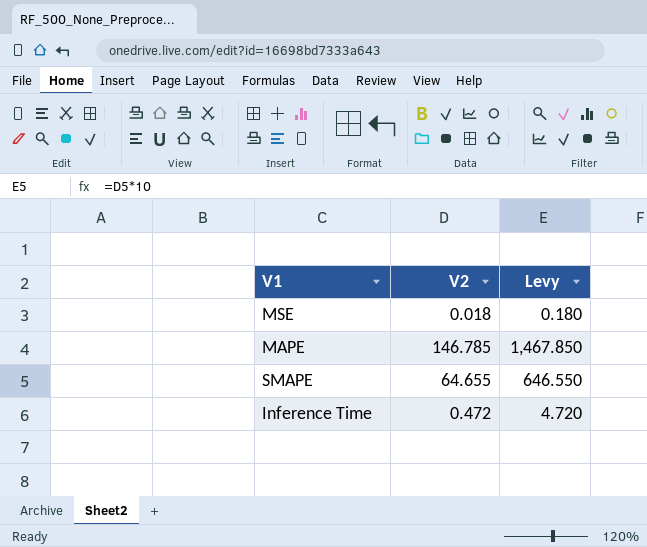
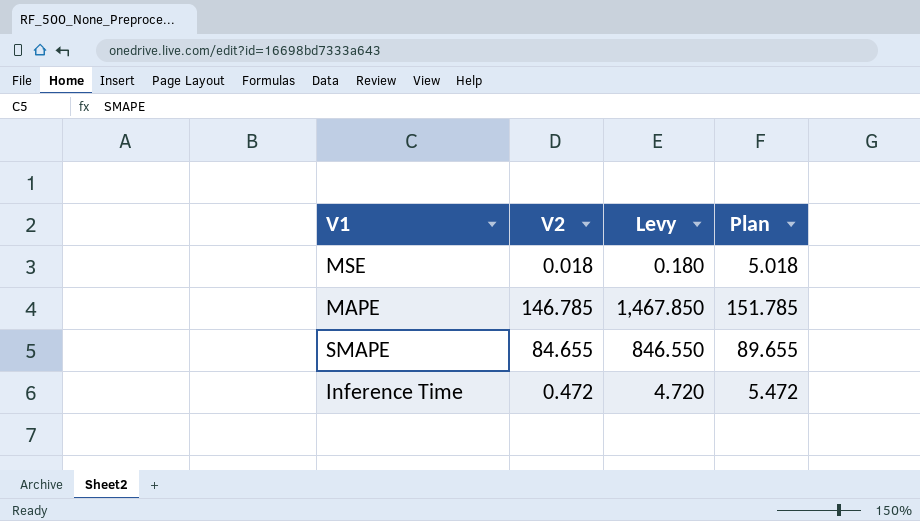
column Plan | formula: none -> [V2] + 5
SMAPE | V2: 64.655 -> 84.655
SMAPE | Levy: 646.550 -> 846.550

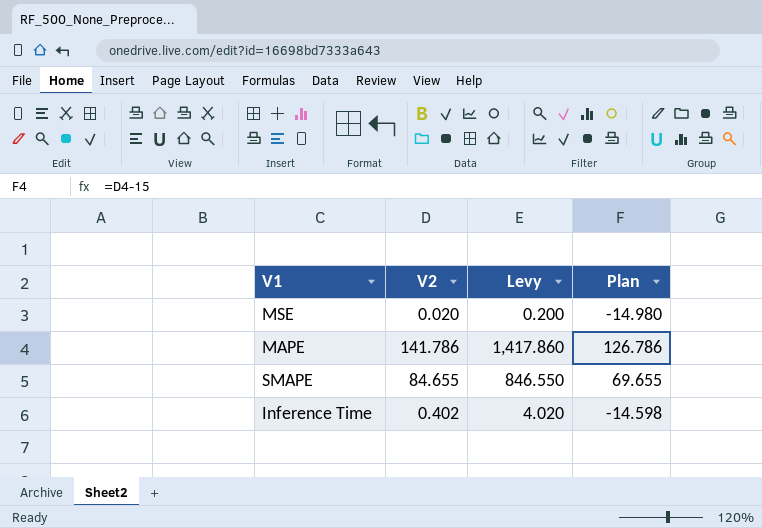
column Plan | formula: [V2] + 5 -> [V2] - 15
MSE | V2: 0.018 -> 0.020
MSE | Levy: 0.180 -> 0.200
MAPE | V2: 146.785 -> 141.786
MAPE | Levy: 1,467.850 -> 1,417.860
Inference Time | V2: 0.472 -> 0.402
Inference Time | Levy: 4.720 -> 4.020

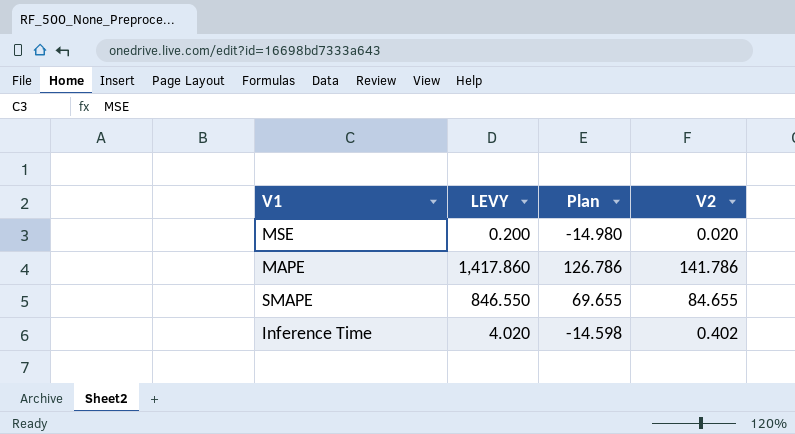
column name: Levy -> LEVY
column V2 | position: 2 -> 4

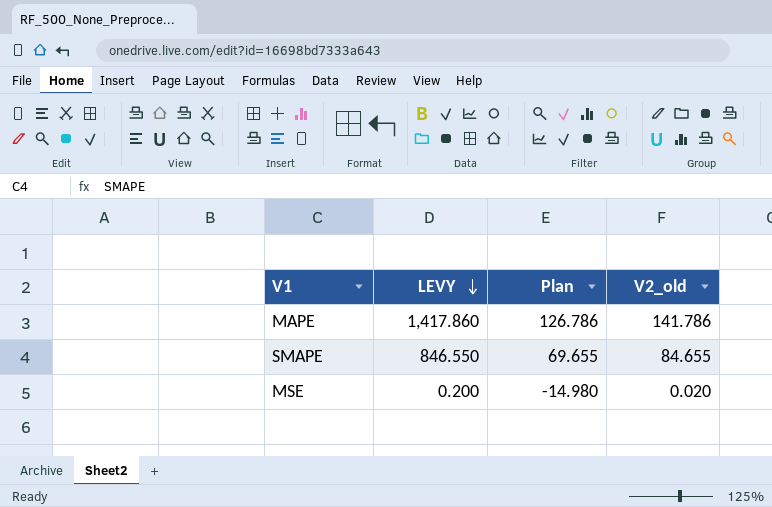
row order: none -> LEVY descending
column name: V2 -> V2_old
row Inference Time: 4.020 | -14.598 | 0.402 -> none

